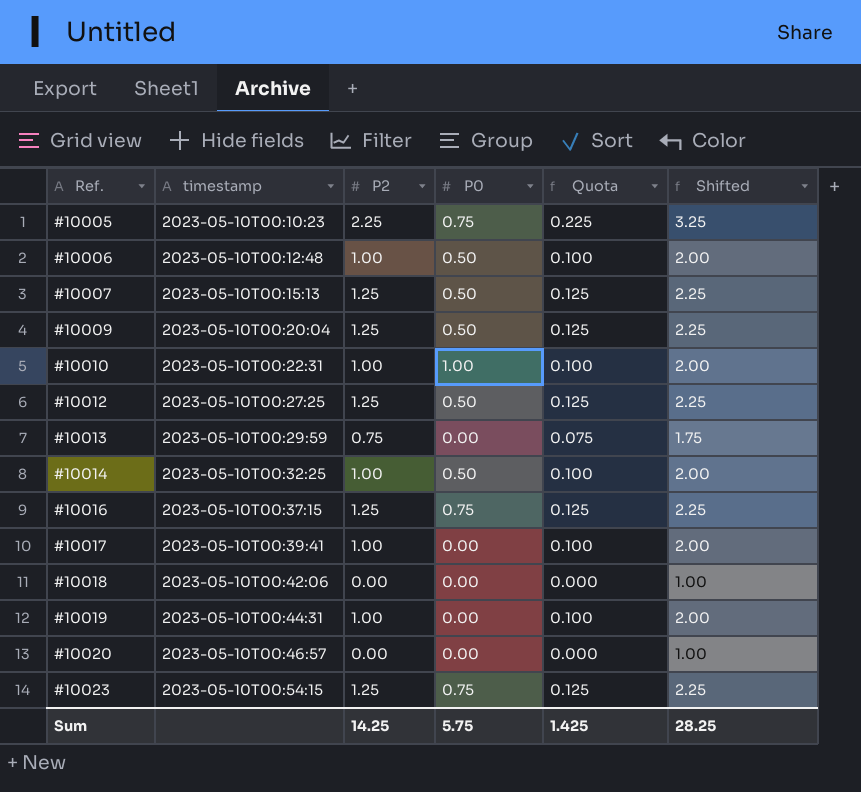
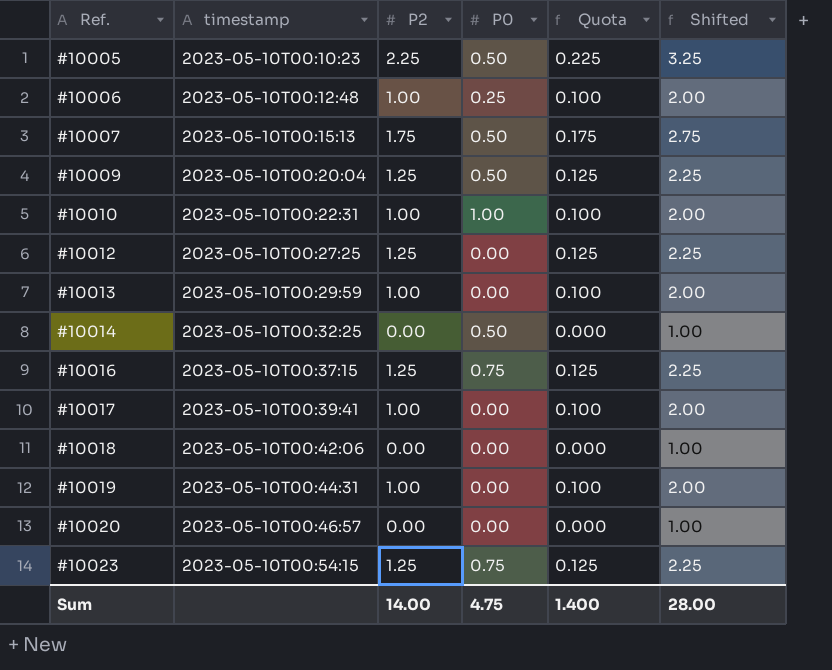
#10005 | P0: 0.75 -> 0.50
#10006 | P0: 0.50 -> 0.25
#10007 | P2: 1.25 -> 1.75
#10007 | Quota: 0.125 -> 0.175
#10007 | Shifted: 2.25 -> 2.75
#10012 | P0: 0.50 -> 0.00
#10013 | P2: 0.75 -> 1.00
#10013 | Quota: 0.075 -> 0.100
#10013 | Shifted: 1.75 -> 2.00
#10014 | P2: 1.00 -> 0.00
#10014 | Quota: 0.100 -> 0.000
#10014 | Shifted: 2.00 -> 1.00
Sum | P2: 14.25 -> 14.00
Sum | P0: 5.75 -> 4.75
Sum | Quota: 1.425 -> 1.400
Sum | Shifted: 28.25 -> 28.00

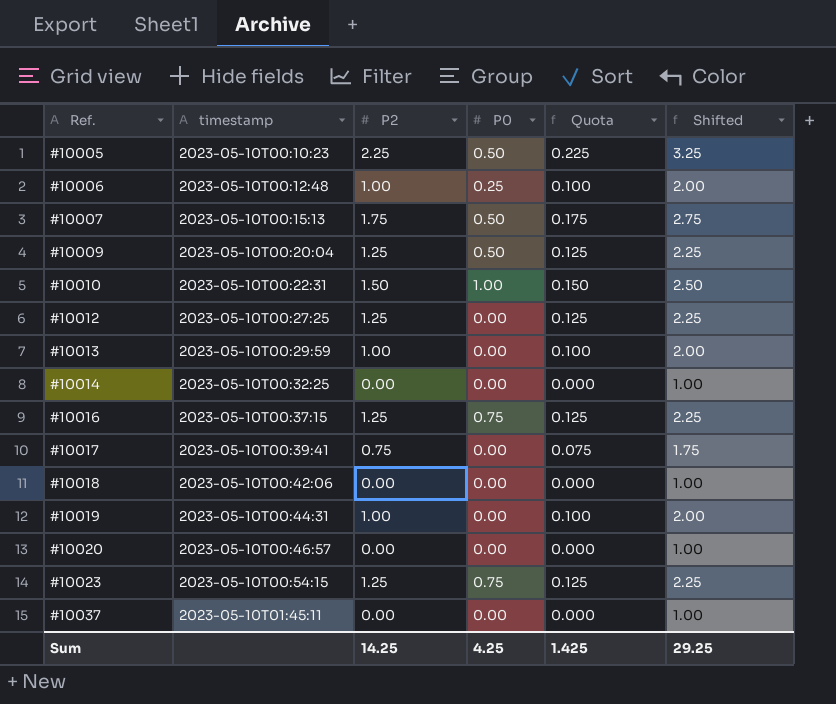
#10010 | P2: 1.00 -> 1.50
#10010 | Quota: 0.100 -> 0.150
#10010 | Shifted: 2.00 -> 2.50
#10014 | P0: 0.50 -> 0.00
#10017 | P2: 1.00 -> 0.75
#10017 | Quota: 0.100 -> 0.075
#10017 | Shifted: 2.00 -> 1.75
row #10037: none -> 2023-05-10T01:45:11 | 0.00 | 0.00 | 0.000 | 1.00
Sum | P2: 14.00 -> 14.25
Sum | P0: 4.75 -> 4.25
Sum | Quota: 1.400 -> 1.425
Sum | Shifted: 28.00 -> 29.25

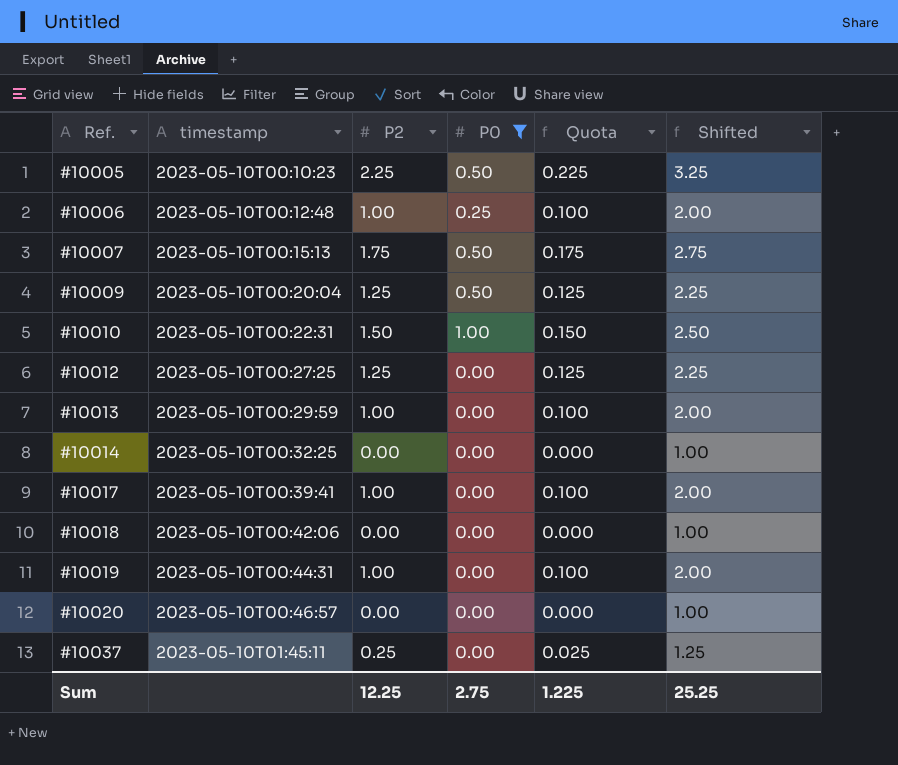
filter: none -> P0 != 0.75
#10017 | P2: 0.75 -> 1.00
#10017 | Quota: 0.075 -> 0.100
#10017 | Shifted: 1.75 -> 2.00
#10037 | P2: 0.00 -> 0.25
#10037 | Quota: 0.000 -> 0.025
#10037 | Shifted: 1.00 -> 1.25
Sum | P2: 14.25 -> 12.25
Sum | P0: 4.25 -> 2.75
Sum | Quota: 1.425 -> 1.225
Sum | Shifted: 29.25 -> 25.25

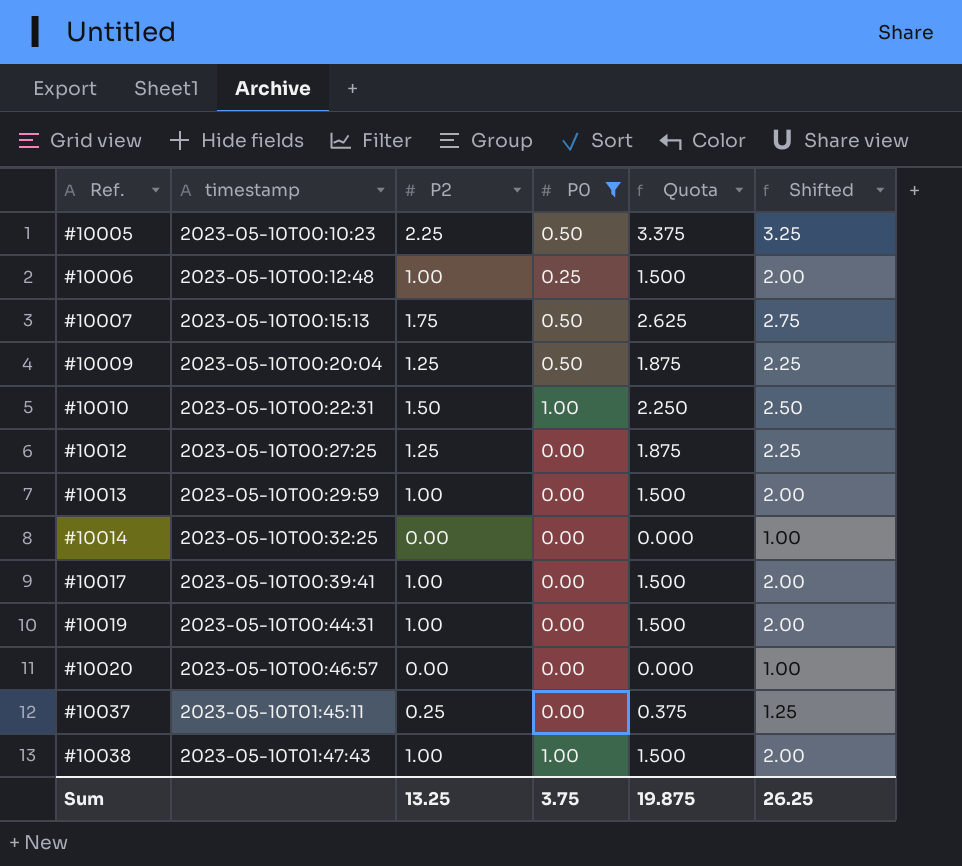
column Quota | formula: [P2] * 0.1 -> [P2] * 1.5
row #10018: 2023-05-10T00:42:06 | 0.00 | 0.00 | 0.000 | 1.00 -> none
row #10038: none -> 2023-05-10T01:47:43 | 1.00 | 1.00 | 1.500 | 2.00
Sum | P2: 12.25 -> 13.25
Sum | P0: 2.75 -> 3.75
Sum | Quota: 1.225 -> 19.875
Sum | Shifted: 25.25 -> 26.25

